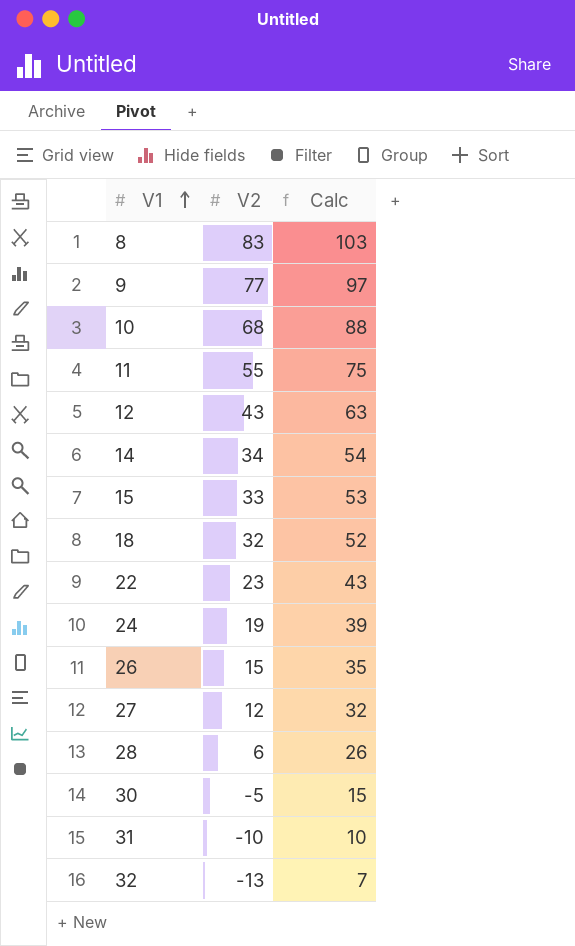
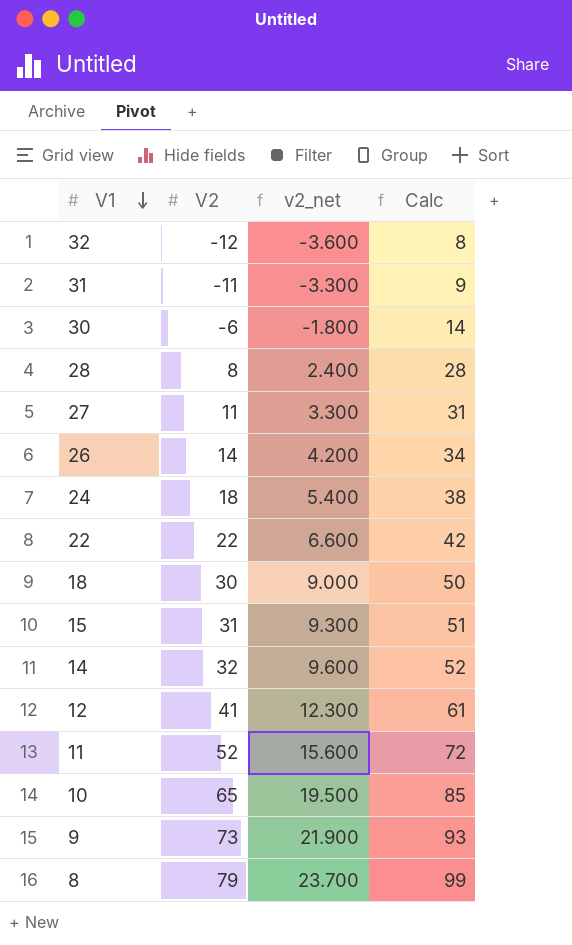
row order: V1 ascending -> V1 descending
column v2_net | formula: none -> [V2] * 0.3
32 | V2: -13 -> -12
32 | Calc: 7 -> 8
31 | V2: -10 -> -11
31 | Calc: 10 -> 9
30 | V2: -5 -> -6
30 | Calc: 15 -> 14
28 | V2: 6 -> 8
28 | Calc: 26 -> 28
27 | V2: 12 -> 11
27 | Calc: 32 -> 31
26 | V2: 15 -> 14
26 | Calc: 35 -> 34
24 | V2: 19 -> 18
24 | Calc: 39 -> 38
22 | V2: 23 -> 22
22 | Calc: 43 -> 42
18 | V2: 32 -> 30
18 | Calc: 52 -> 50
15 | V2: 33 -> 31
15 | Calc: 53 -> 51
14 | V2: 34 -> 32
14 | Calc: 54 -> 52
12 | V2: 43 -> 41
12 | Calc: 63 -> 61
11 | V2: 55 -> 52
11 | Calc: 75 -> 72
10 | V2: 68 -> 65
10 | Calc: 88 -> 85
9 | V2: 77 -> 73
9 | Calc: 97 -> 93
8 | V2: 83 -> 79
8 | Calc: 103 -> 99

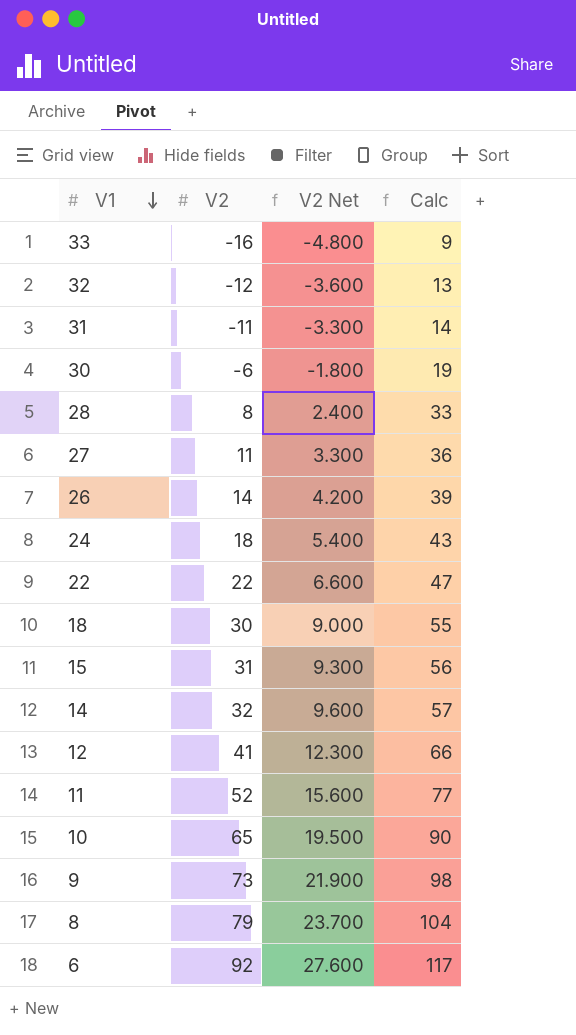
column name: v2_net -> V2 Net
column Calc | formula: [V2] + 20 -> [V2] + 25
row 33: none -> -16 | -4.800 | 9
row 6: none -> 92 | 27.600 | 117

